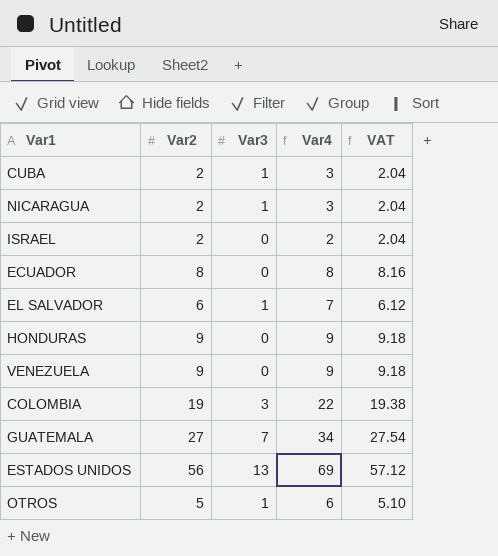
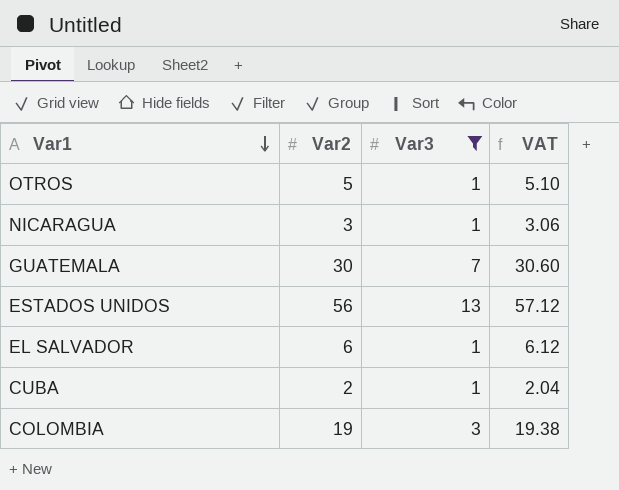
filter: none -> Var3 != 0
row order: none -> Var1 descending
column Var4 | formula: [Var2] + [Var3] -> none
NICARAGUA | Var2: 2 -> 3
NICARAGUA | VAT: 2.04 -> 3.06
GUATEMALA | Var2: 27 -> 30
GUATEMALA | VAT: 27.54 -> 30.60

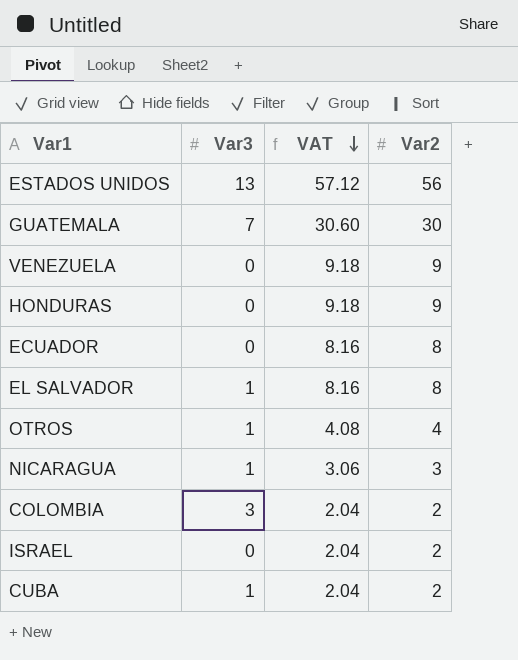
filter: Var3 != 0 -> none
row order: Var1 descending -> VAT descending
column Var2 | position: 2 -> 4
EL SALVADOR | VAT: 6.12 -> 8.16
EL SALVADOR | Var2: 6 -> 8
OTROS | VAT: 5.10 -> 4.08
OTROS | Var2: 5 -> 4
COLOMBIA | VAT: 19.38 -> 2.04
COLOMBIA | Var2: 19 -> 2

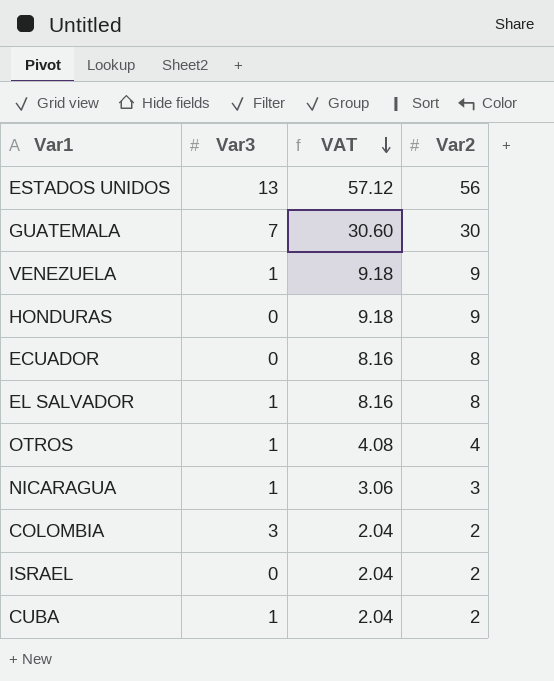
VENEZUELA | Var3: 0 -> 1

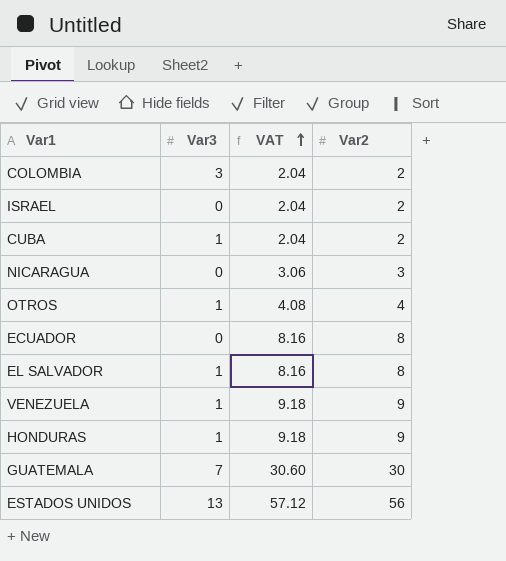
row order: VAT descending -> VAT ascending
NICARAGUA | Var3: 1 -> 0
HONDURAS | Var3: 0 -> 1

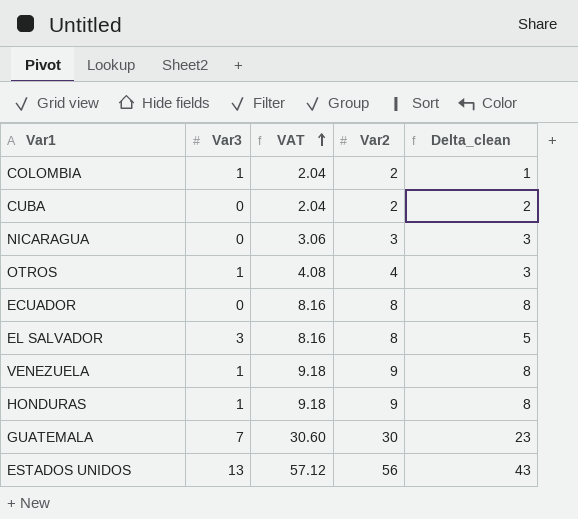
column Delta_clean | formula: none -> [Var2] - [Var3]
row ISRAEL: 0 | 2.04 | 2 -> none
COLOMBIA | Var3: 3 -> 1
CUBA | Var3: 1 -> 0
EL SALVADOR | Var3: 1 -> 3

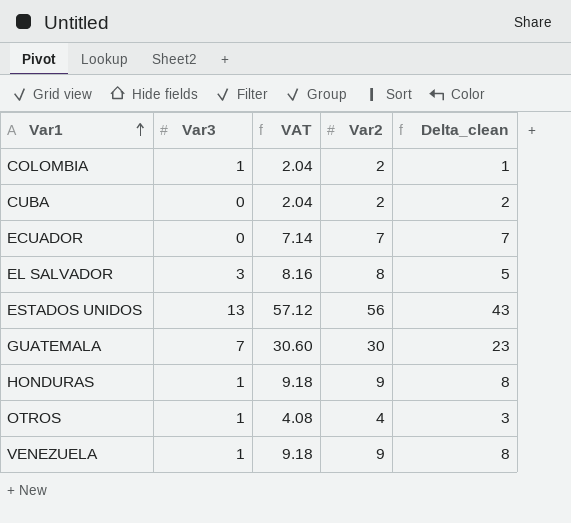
row order: VAT ascending -> Var1 ascending
row NICARAGUA: 0 | 3.06 | 3 | 3 -> none
ECUADOR | VAT: 8.16 -> 7.14
ECUADOR | Var2: 8 -> 7
ECUADOR | Delta_clean: 8 -> 7

